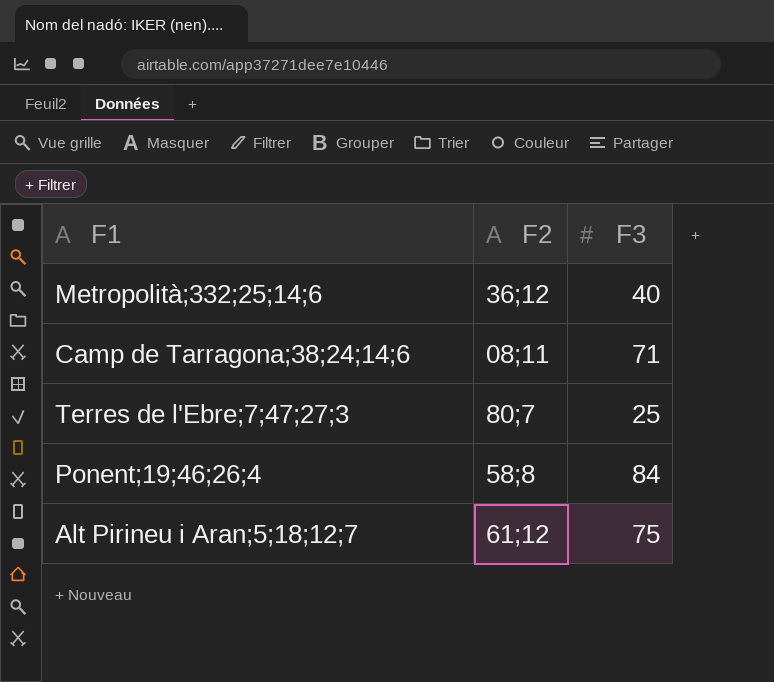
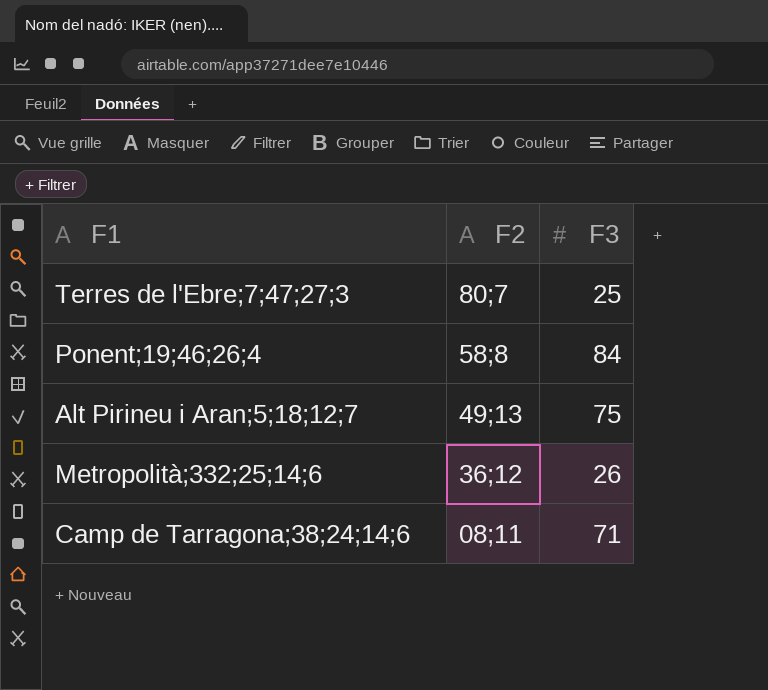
row order: none -> F2 descending
Alt Pirineu i Aran;5;18;12;7 | F2: 61;12 -> 49;13
Metropolità;332;25;14;6 | F3: 40 -> 26

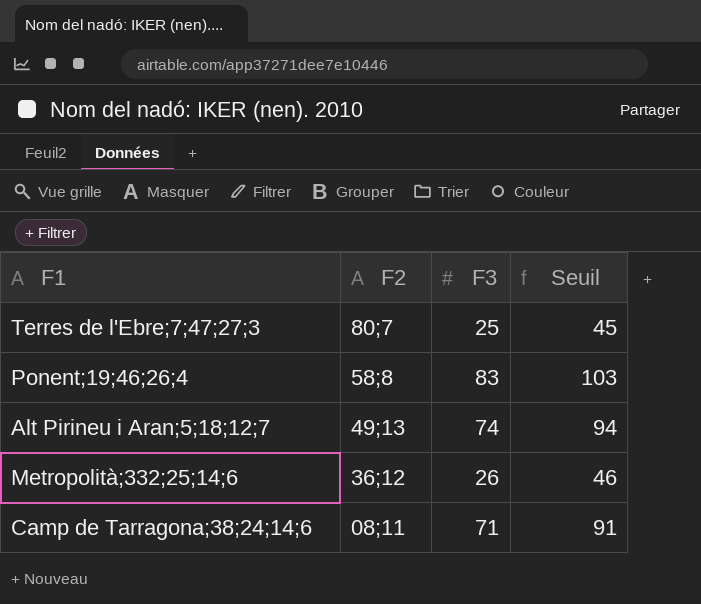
column Seuil | formula: none -> [F3] + 20
Ponent;19;46;26;4 | F3: 84 -> 83
Alt Pirineu i Aran;5;18;12;7 | F3: 75 -> 74

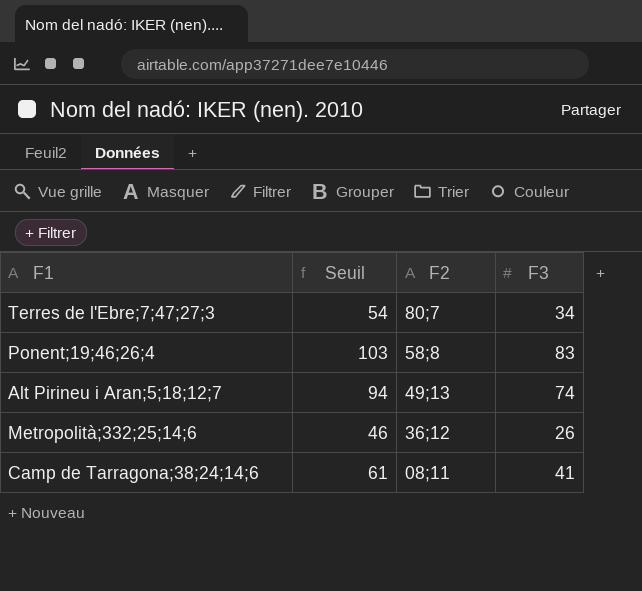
column Seuil | position: 4 -> 2
Terres de l'Ebre;7;47;27;3 | Seuil: 45 -> 54
Terres de l'Ebre;7;47;27;3 | F3: 25 -> 34
Camp de Tarragona;38;24;14;6 | Seuil: 91 -> 61
Camp de Tarragona;38;24;14;6 | F3: 71 -> 41

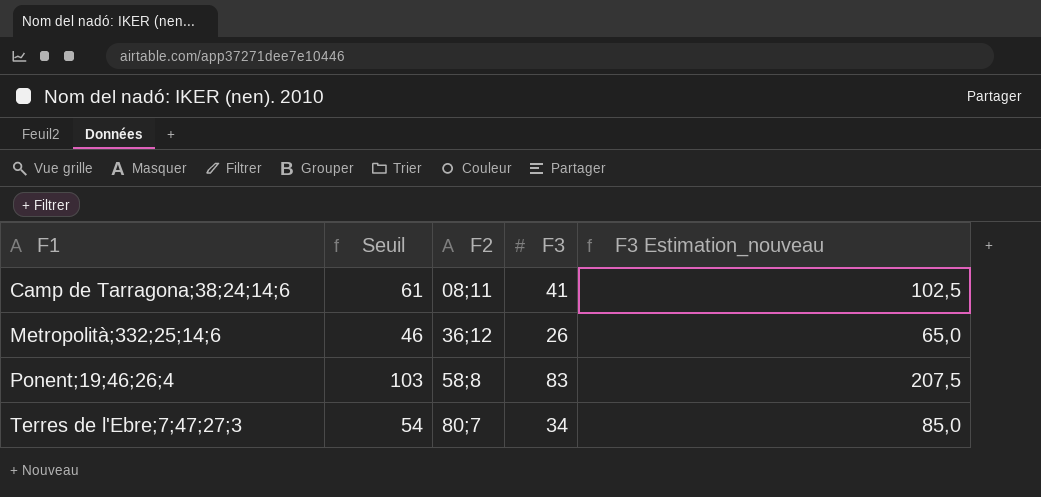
row order: F2 descending -> F1 ascending
column F3 Estimation_nouveau | formula: none -> [F3] * 2,5
row Alt Pirineu i Aran;5;18;12;7: 94 | 49;13 | 74 -> none

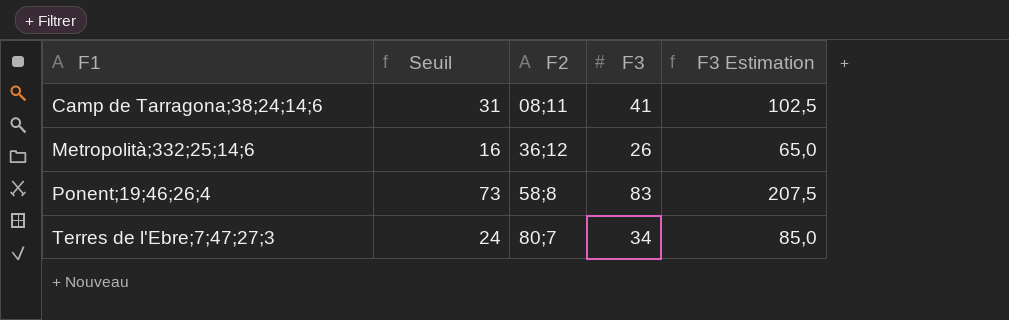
column Seuil | formula: [F3] + 20 -> [F3] - 10
column name: F3 Estimation_nouveau -> F3 Estimation

